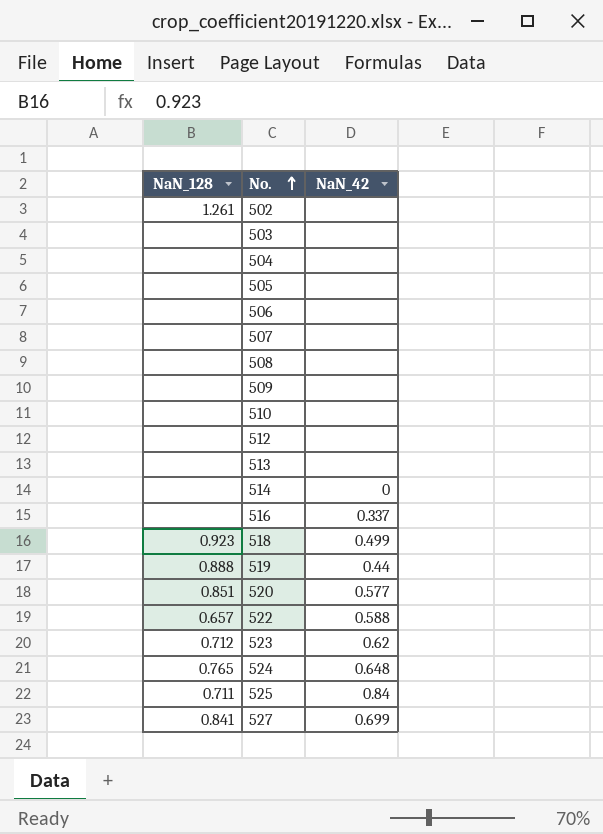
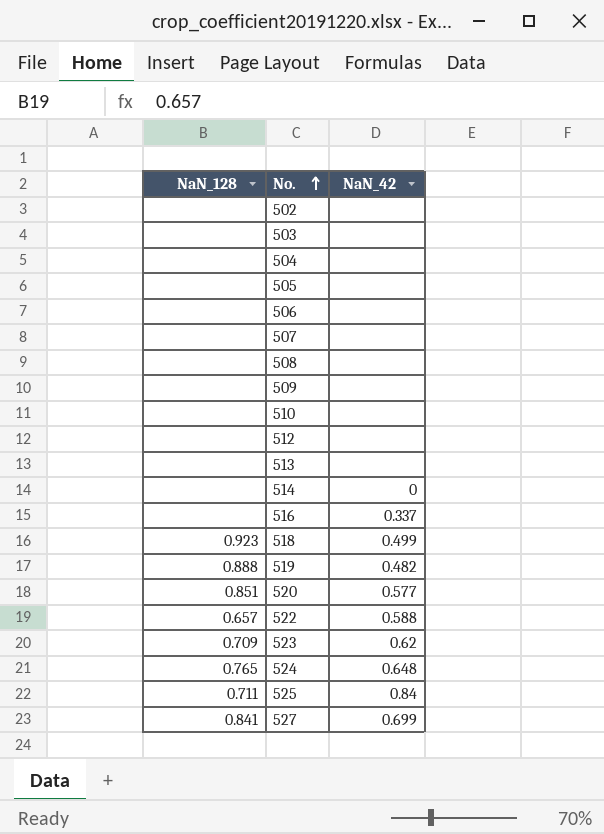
502 | NaN_128: 1.261 -> none
519 | NaN_42: 0.44 -> 0.482
523 | NaN_128: 0.712 -> 0.709

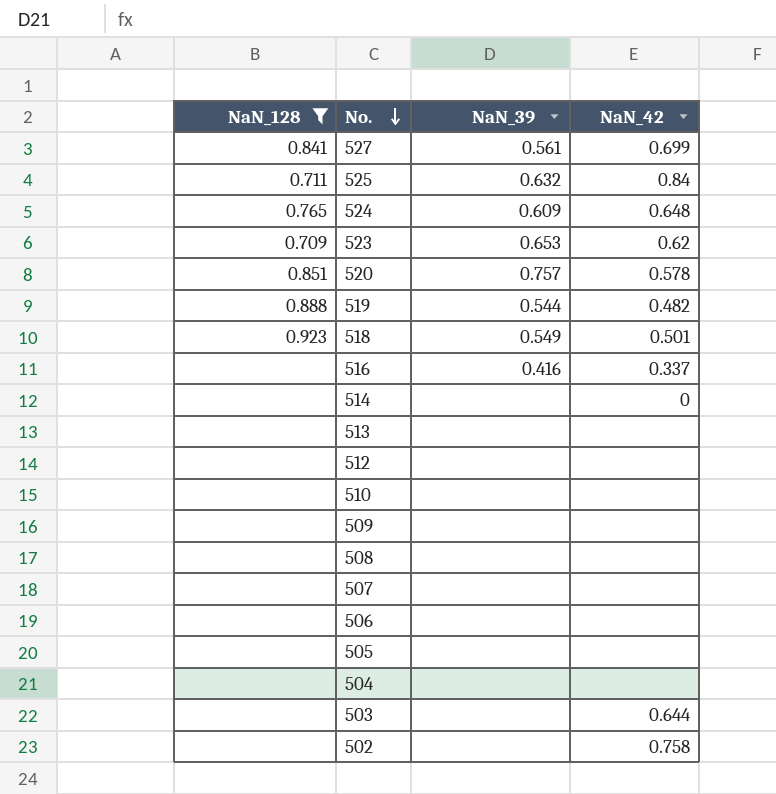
filter: none -> NaN_128 != 0.657
row order: No. ascending -> No. descending
column NaN_39 | position: none -> 3
520 | NaN_42: 0.577 -> 0.578
518 | NaN_42: 0.499 -> 0.501
503 | NaN_42: none -> 0.644
502 | NaN_42: none -> 0.758

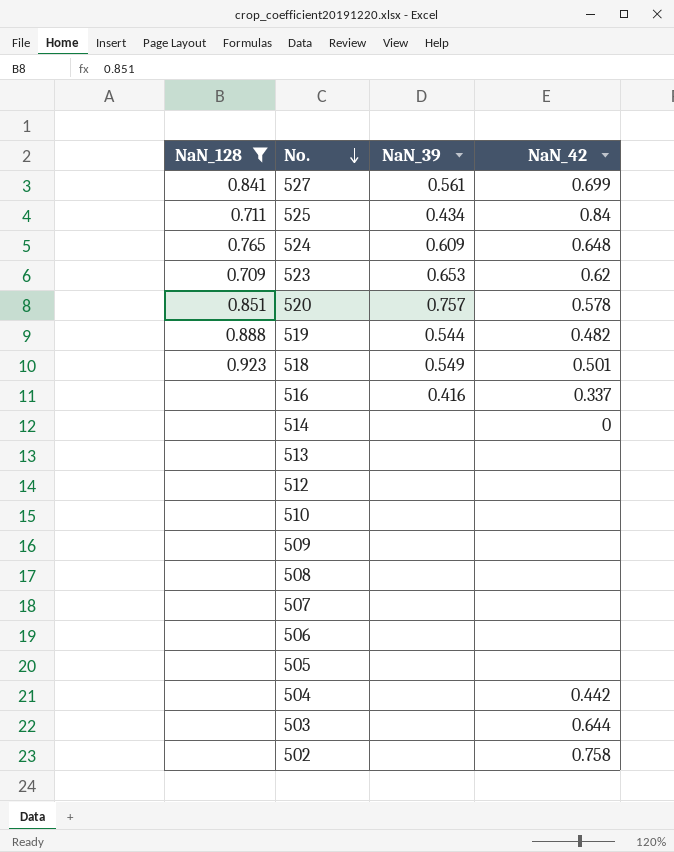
525 | NaN_39: 0.632 -> 0.434
504 | NaN_42: none -> 0.442

